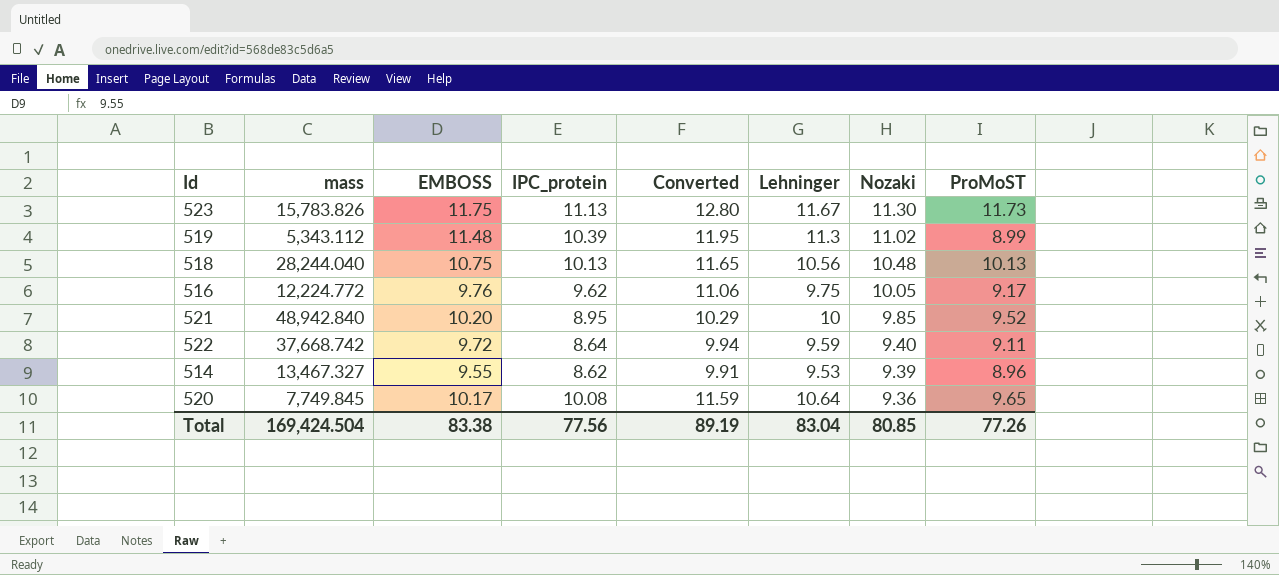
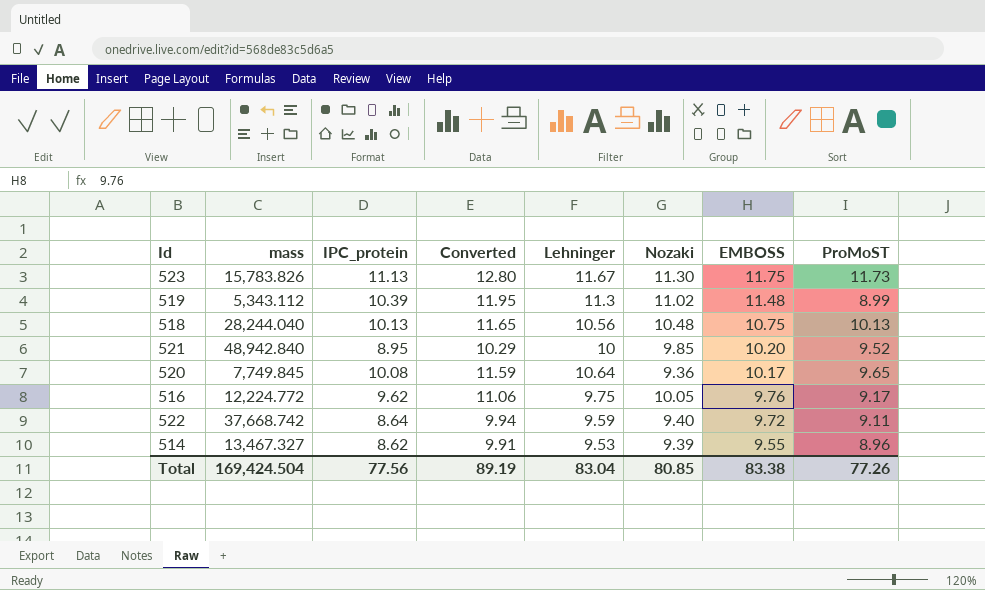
row order: Nozaki descending -> EMBOSS descending
column EMBOSS | position: 3 -> 7

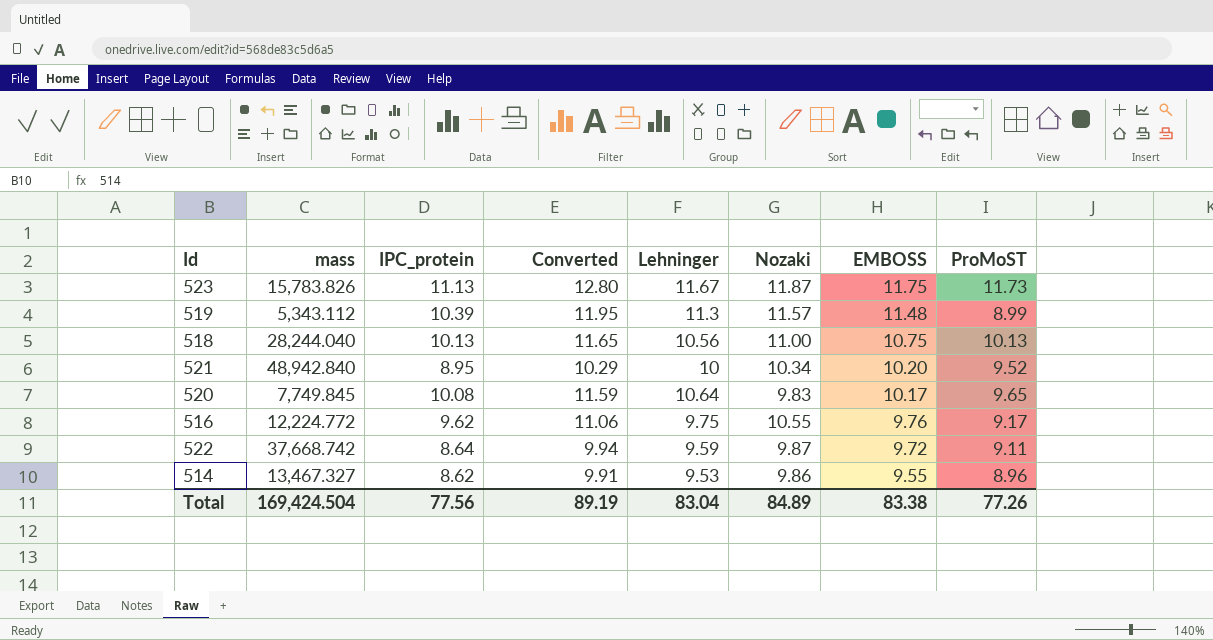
523 | Nozaki: 11.30 -> 11.87
519 | Nozaki: 11.02 -> 11.57
518 | Nozaki: 10.48 -> 11.00
521 | Nozaki: 9.85 -> 10.34
520 | Nozaki: 9.36 -> 9.83
516 | Nozaki: 10.05 -> 10.55
522 | Nozaki: 9.40 -> 9.87
514 | Nozaki: 9.39 -> 9.86
Total | Nozaki: 80.85 -> 84.89

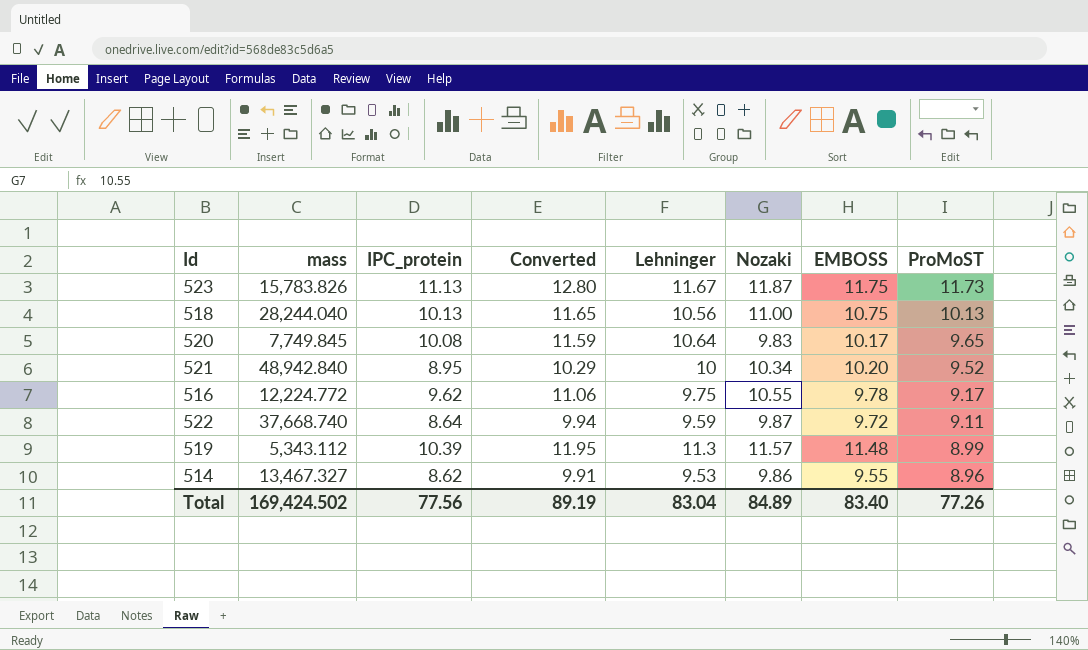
row order: EMBOSS descending -> ProMoST descending
516 | EMBOSS: 9.76 -> 9.78
522 | mass: 37,668.742 -> 37,668.740
Total | mass: 169,424.504 -> 169,424.502
Total | EMBOSS: 83.38 -> 83.40

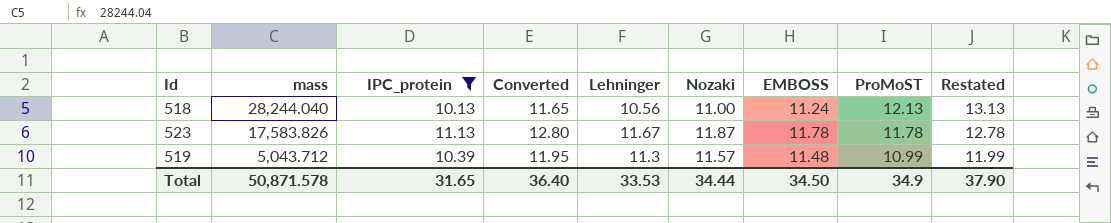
filter: none -> IPC_protein >= 10.13
row order: ProMoST descending -> mass descending
column Restated | formula: none -> [ProMoST] + 1
518 | EMBOSS: 10.75 -> 11.24
518 | ProMoST: 10.13 -> 12.13
523 | mass: 15,783.826 -> 17,583.826
523 | EMBOSS: 11.75 -> 11.78
523 | ProMoST: 11.73 -> 11.78
519 | mass: 5,343.112 -> 5,043.712
519 | ProMoST: 8.99 -> 10.99
Total | mass: 169,424.502 -> 50,871.578
Total | IPC_protein: 77.56 -> 31.65
Total | Converted: 89.19 -> 36.40
Total | Lehninger: 83.04 -> 33.53
Total | Nozaki: 84.89 -> 34.44
Total | EMBOSS: 83.40 -> 34.50
Total | ProMoST: 77.26 -> 34.9

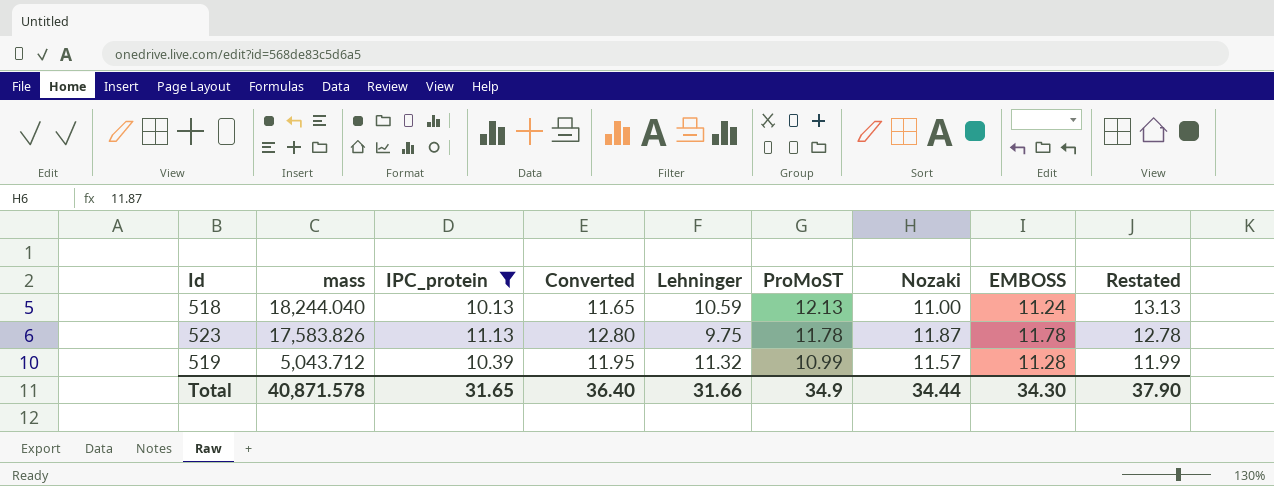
column ProMoST | position: 8 -> 6
518 | mass: 28,244.040 -> 18,244.040
518 | Lehninger: 10.56 -> 10.59
523 | Lehninger: 11.67 -> 9.75
519 | Lehninger: 11.3 -> 11.32
519 | EMBOSS: 11.48 -> 11.28
Total | mass: 50,871.578 -> 40,871.578
Total | Lehninger: 33.53 -> 31.66
Total | EMBOSS: 34.50 -> 34.30

